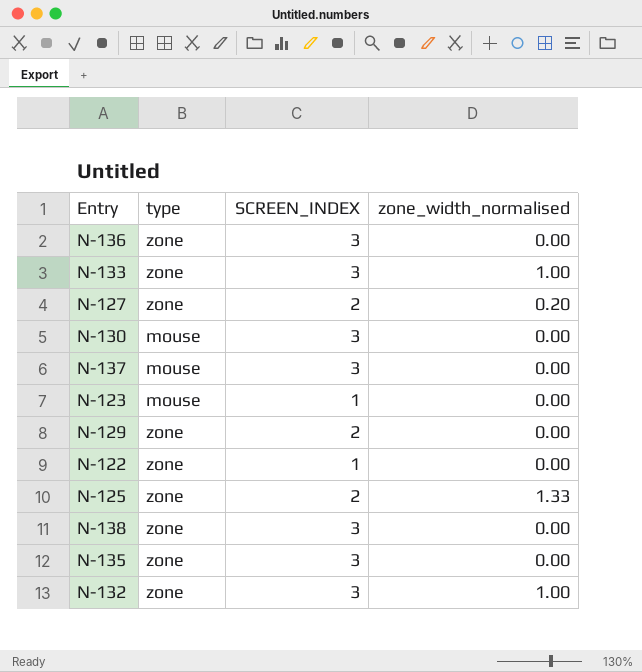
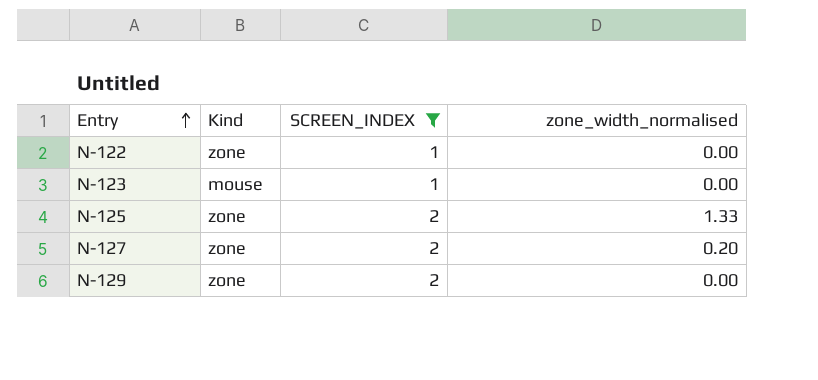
filter: none -> SCREEN_INDEX != 3
row order: none -> Entry ascending
column name: type -> Kind

